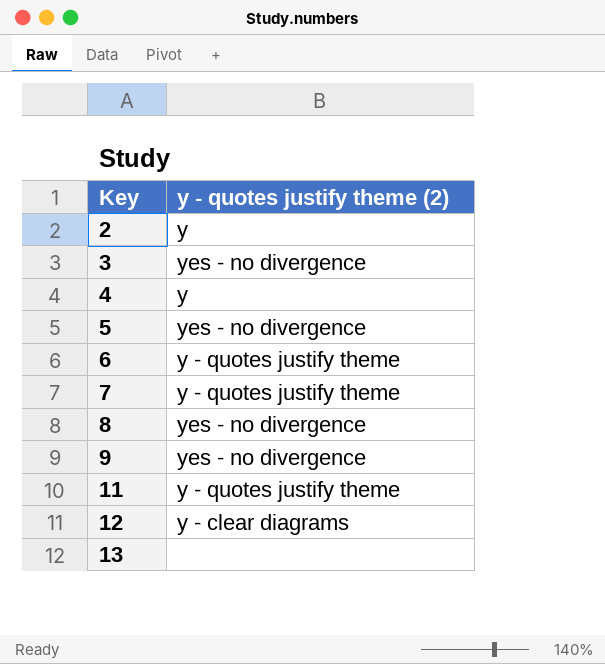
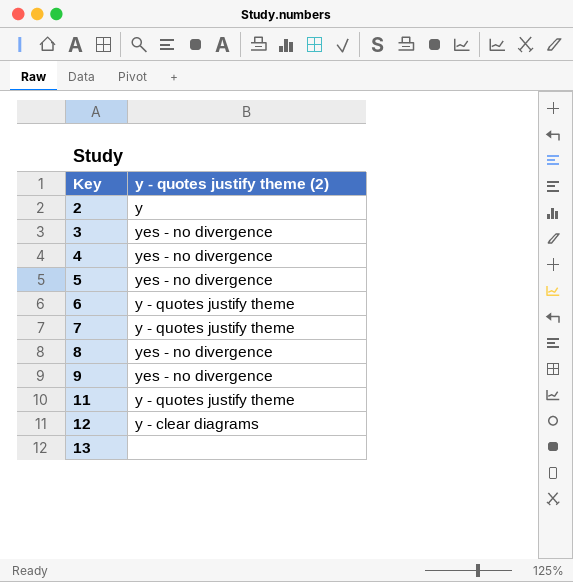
4 | y - quotes justify theme (2): y -> yes - no divergence

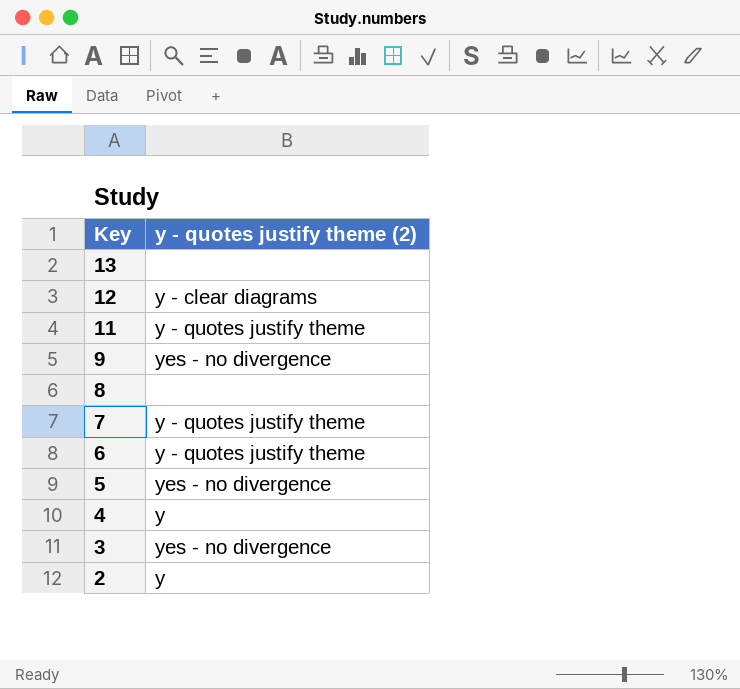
row order: Key ascending -> Key descending
8 | y - quotes justify theme (2): yes - no divergence -> none
4 | y - quotes justify theme (2): yes - no divergence -> y

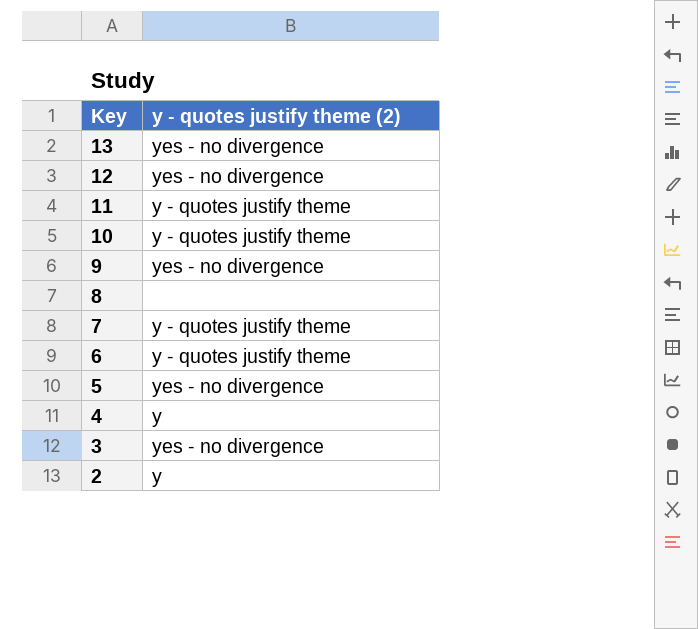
13 | y - quotes justify theme (2): none -> yes - no divergence
12 | y - quotes justify theme (2): y - clear diagrams -> yes - no divergence
row 10: none -> y - quotes justify theme

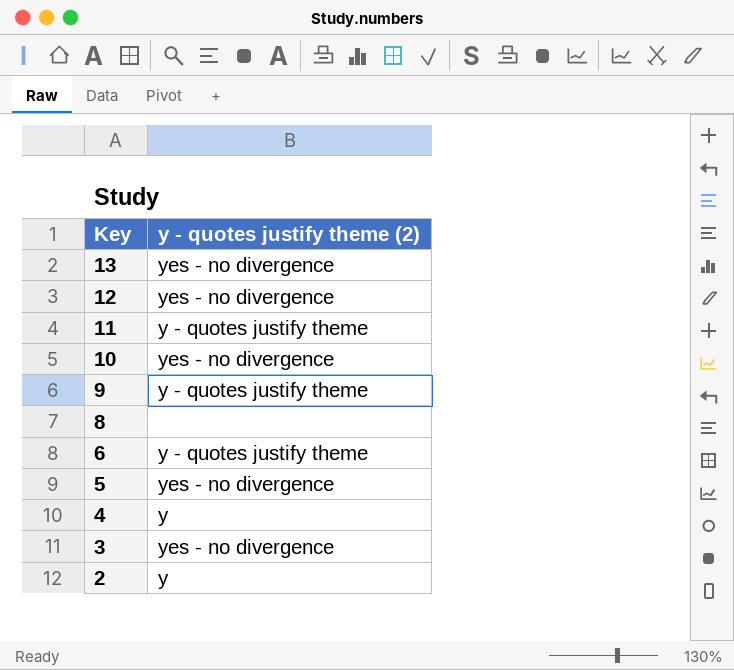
row 7: y - quotes justify theme -> none
10 | y - quotes justify theme (2): y - quotes justify theme -> yes - no divergence
9 | y - quotes justify theme (2): yes - no divergence -> y - quotes justify theme

